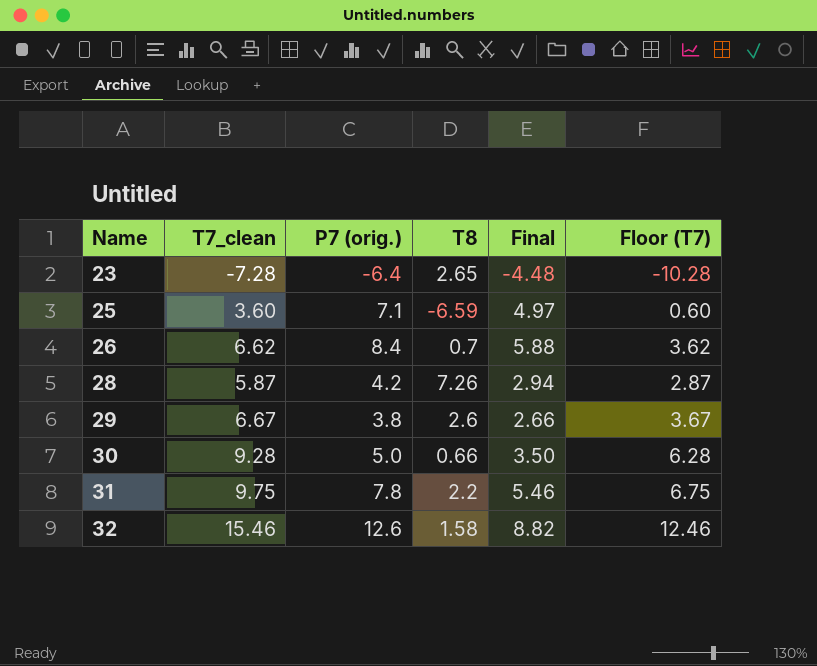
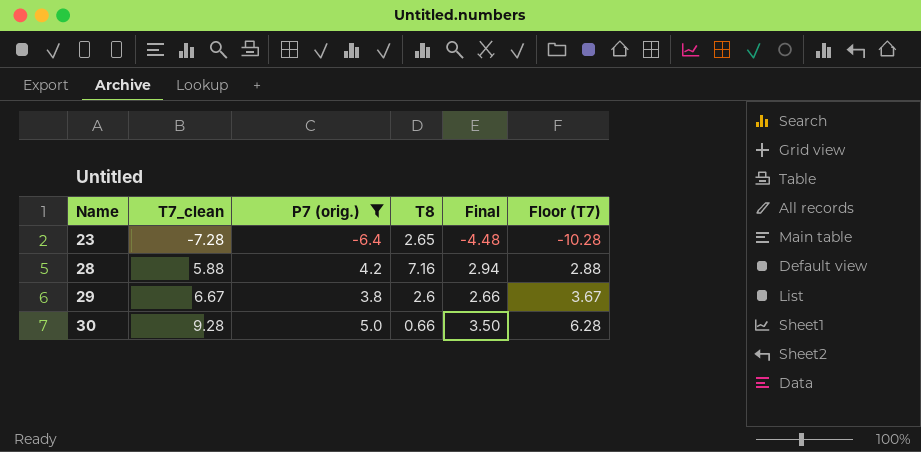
filter: none -> P7 (orig.) <= 5.0
28 | T7_clean: 5.87 -> 5.88
28 | T8: 7.26 -> 7.16
28 | Floor (T7): 2.87 -> 2.88

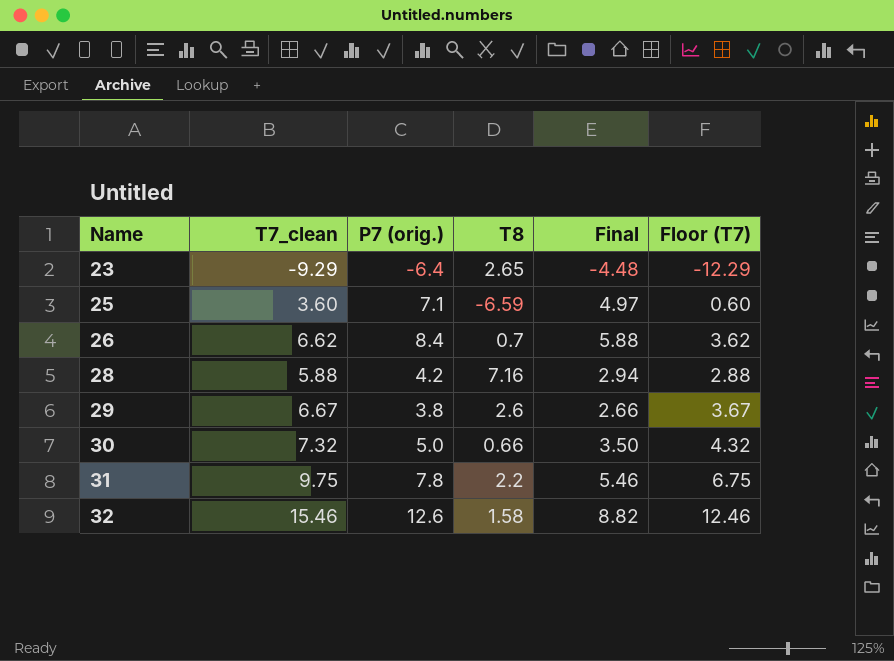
filter: P7 (orig.) <= 5.0 -> none
23 | T7_clean: -7.28 -> -9.29
23 | Floor (T7): -10.28 -> -12.29
30 | T7_clean: 9.28 -> 7.32
30 | Floor (T7): 6.28 -> 4.32

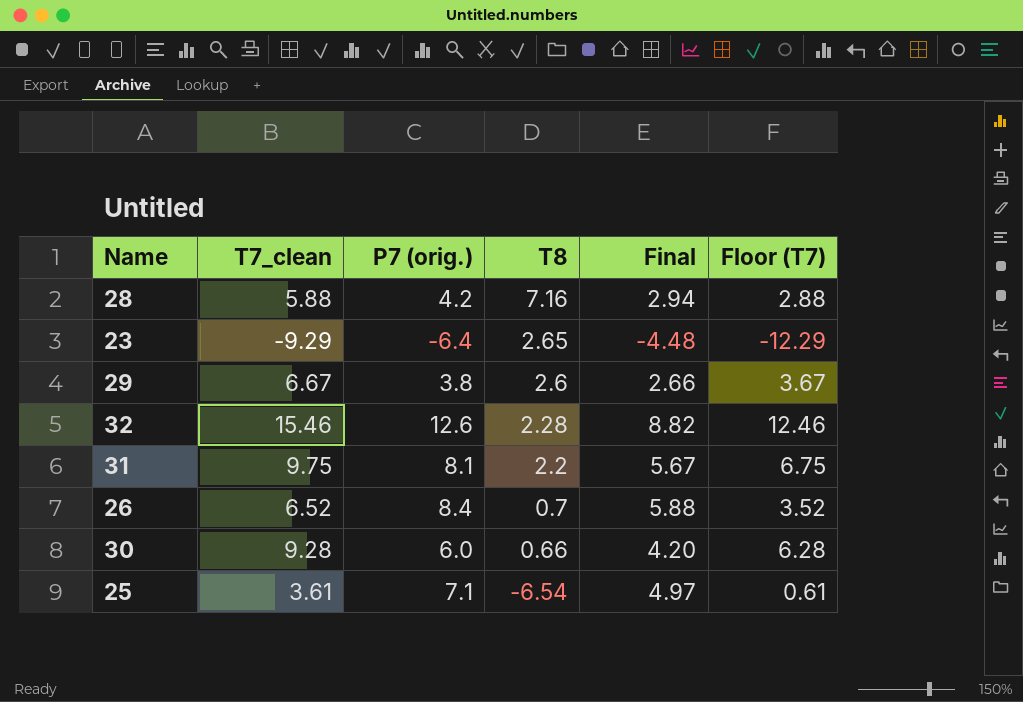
row order: Name ascending -> T8 descending
32 | T8: 1.58 -> 2.28
31 | P7 (orig.): 7.8 -> 8.1
31 | Final: 5.46 -> 5.67
26 | T7_clean: 6.62 -> 6.52
26 | Floor (T7): 3.62 -> 3.52
30 | T7_clean: 7.32 -> 9.28
30 | P7 (orig.): 5.0 -> 6.0
30 | Final: 3.50 -> 4.20
30 | Floor (T7): 4.32 -> 6.28
25 | T7_clean: 3.60 -> 3.61
25 | T8: -6.59 -> -6.54
25 | Floor (T7): 0.60 -> 0.61

